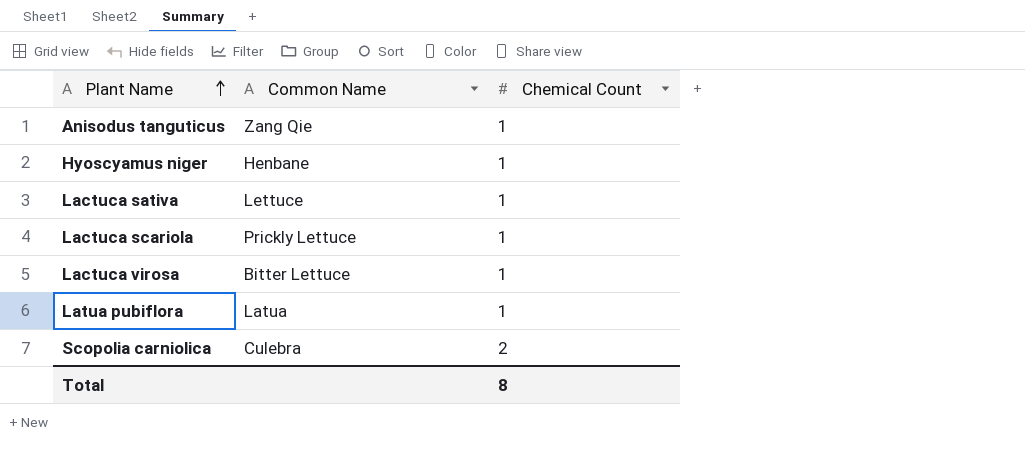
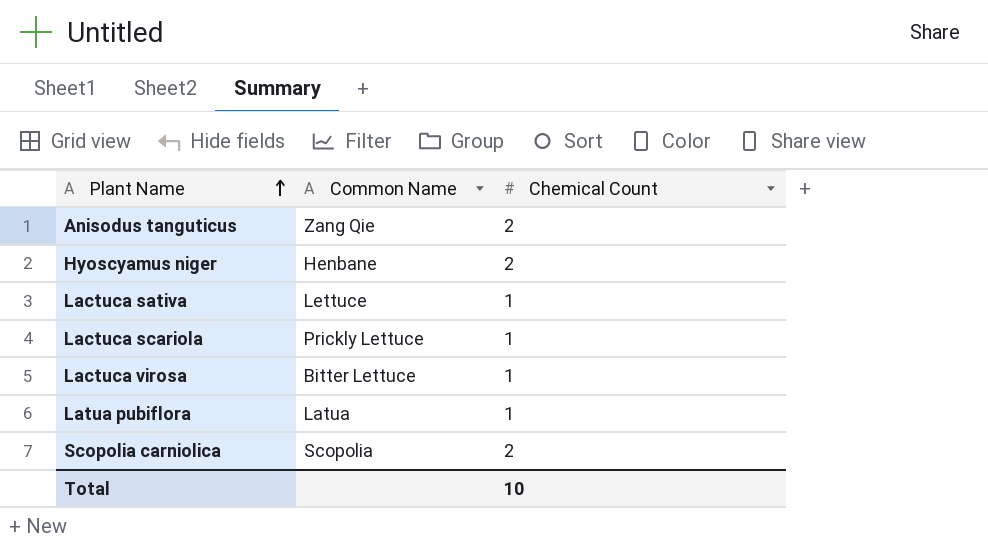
Anisodus tanguticus | Chemical Count: 1 -> 2
Hyoscyamus niger | Chemical Count: 1 -> 2
Scopolia carniolica | Common Name: Culebra -> Scopolia
Total | Chemical Count: 8 -> 10

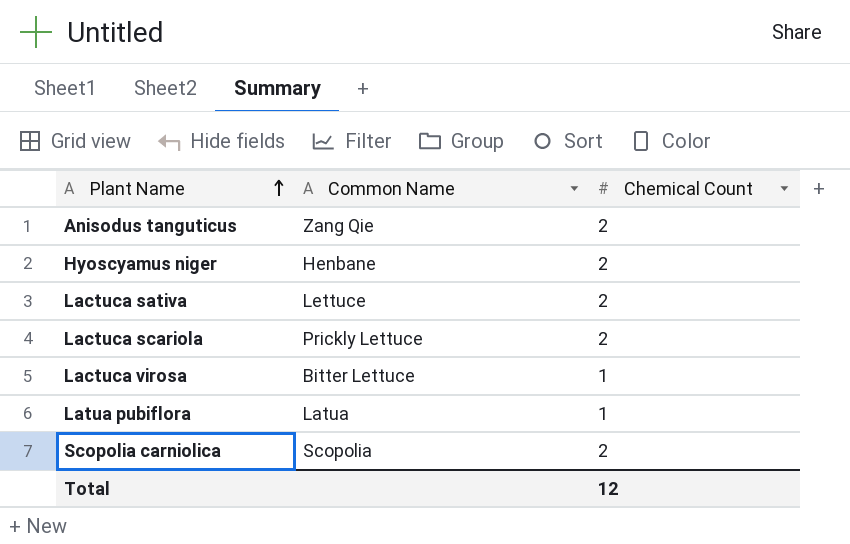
Lactuca sativa | Chemical Count: 1 -> 2
Lactuca scariola | Chemical Count: 1 -> 2
Total | Chemical Count: 10 -> 12

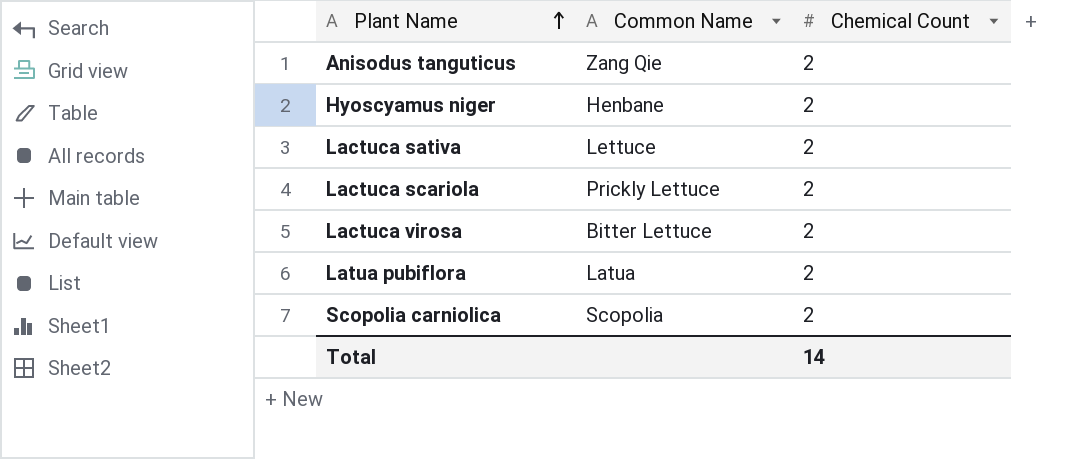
Lactuca virosa | Chemical Count: 1 -> 2
Latua pubiflora | Chemical Count: 1 -> 2
Total | Chemical Count: 12 -> 14

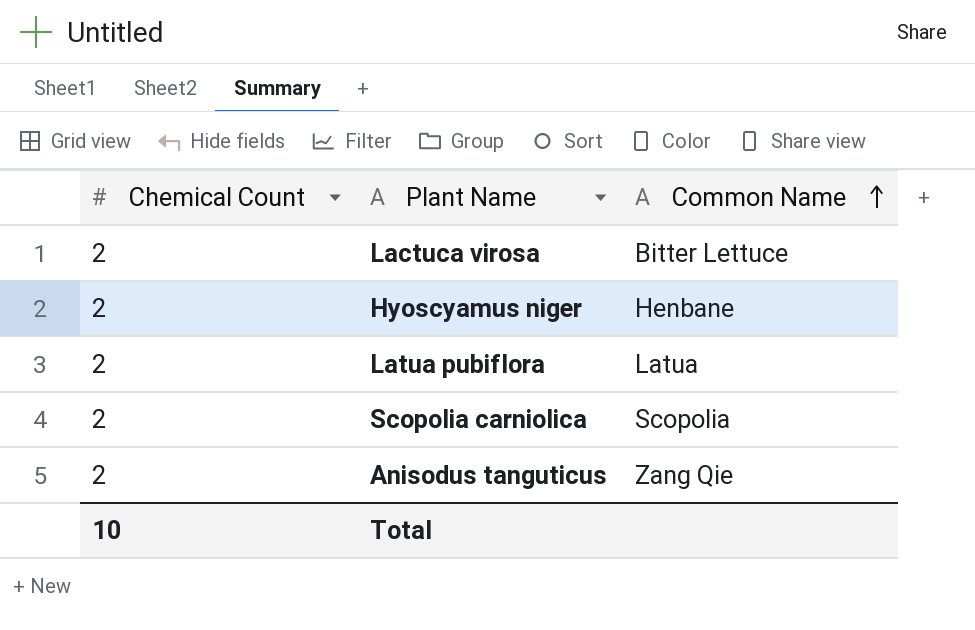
row order: Plant Name ascending -> Common Name ascending
column Chemical Count | position: 3 -> 1
row Lactuca sativa: Lettuce | 2 -> none
row Lactuca scariola: Prickly Lettuce | 2 -> none
Total | Chemical Count: 14 -> 10

